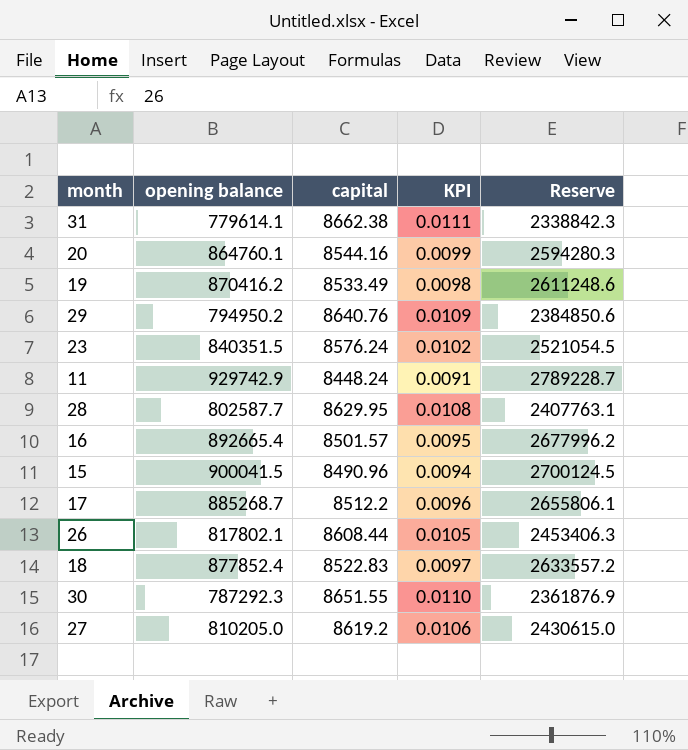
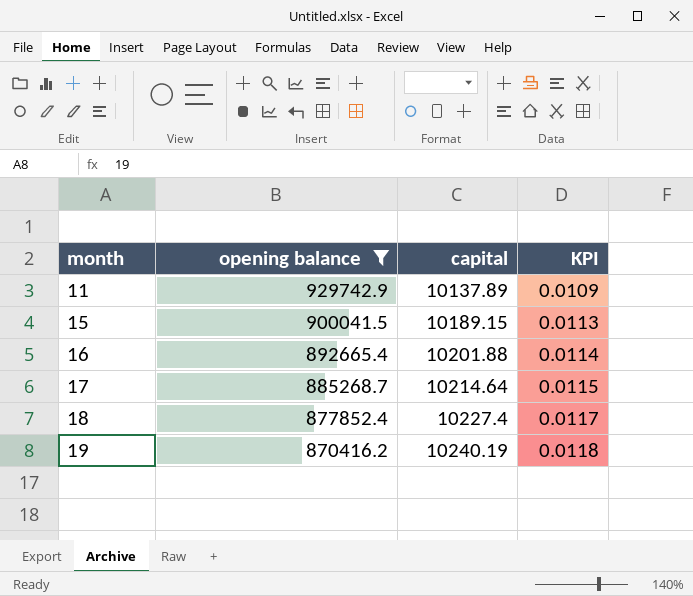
filter: none -> opening balance >= 870416.2
row order: none -> month ascending
column Reserve | formula: [opening balance] * 3 -> none
11 | capital: 8448.24 -> 10137.89
11 | KPI: 0.0091 -> 0.0109
15 | capital: 8490.96 -> 10189.15
15 | KPI: 0.0094 -> 0.0113
16 | capital: 8501.57 -> 10201.88
16 | KPI: 0.0095 -> 0.0114
17 | capital: 8512.2 -> 10214.64
17 | KPI: 0.0096 -> 0.0115
18 | capital: 8522.83 -> 10227.4
18 | KPI: 0.0097 -> 0.0117
19 | capital: 8533.49 -> 10240.19
19 | KPI: 0.0098 -> 0.0118

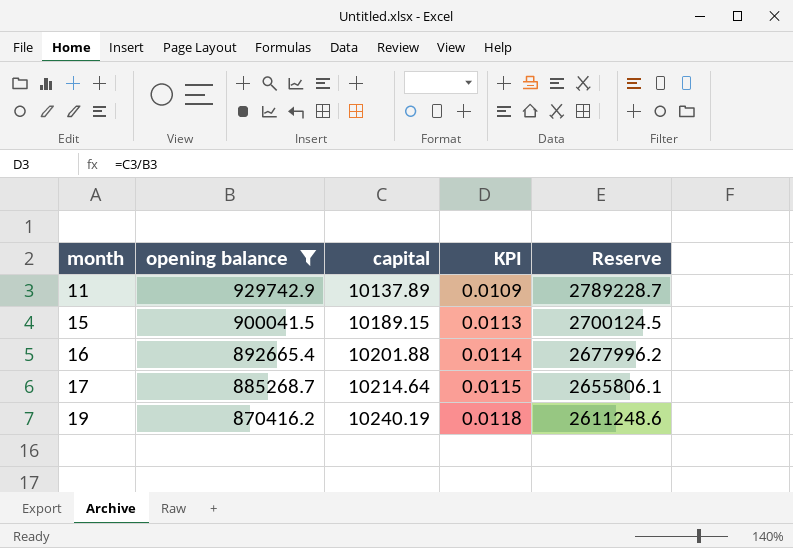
column Reserve | formula: none -> [opening balance] * 3
row 18: 877852.4 | 10227.4 | 0.0117 -> none

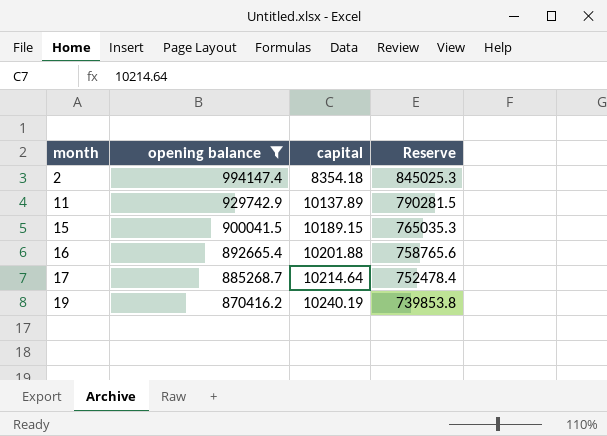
column KPI | formula: [capital] / [opening balance] -> none
column Reserve | formula: [opening balance] * 3 -> [opening balance] * 0.85
row 2: none -> 994147.4 | 8354.18 | 845025.3

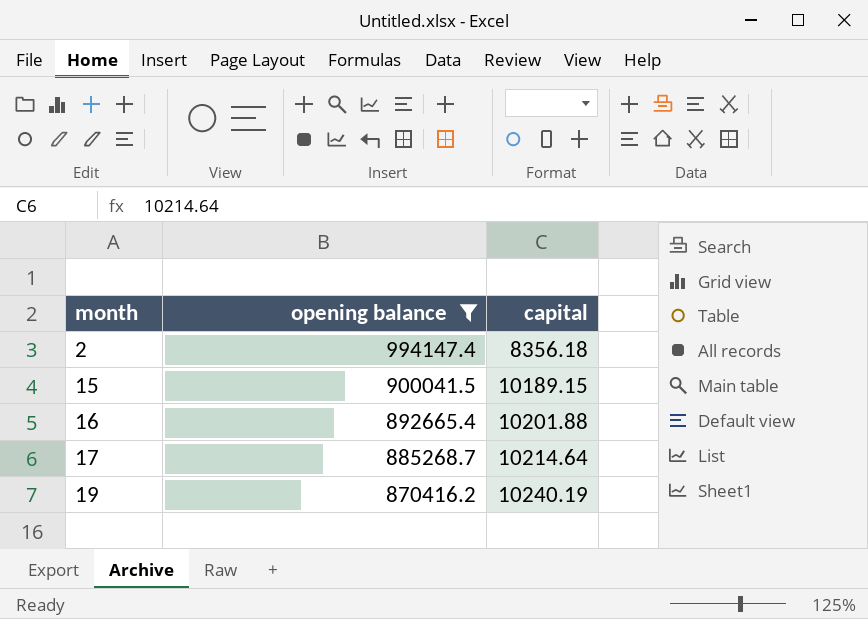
column Reserve | formula: [opening balance] * 0.85 -> none
row 11: 929742.9 | 10137.89 | 790281.5 -> none
2 | capital: 8354.18 -> 8356.18

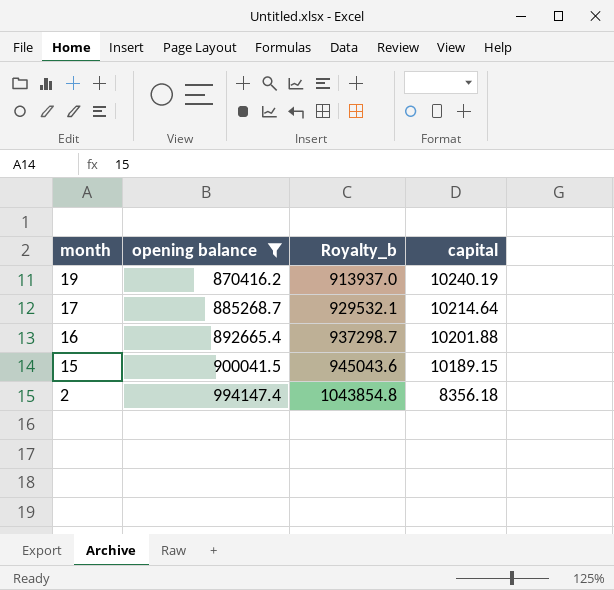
row order: month ascending -> month descending
column Royalty_b | formula: none -> [opening balance] * 1.05

